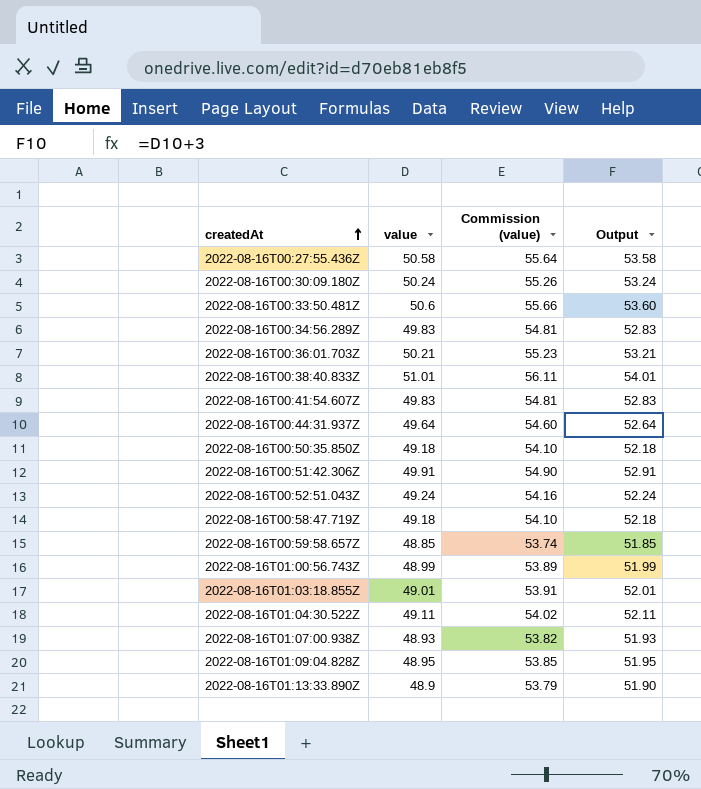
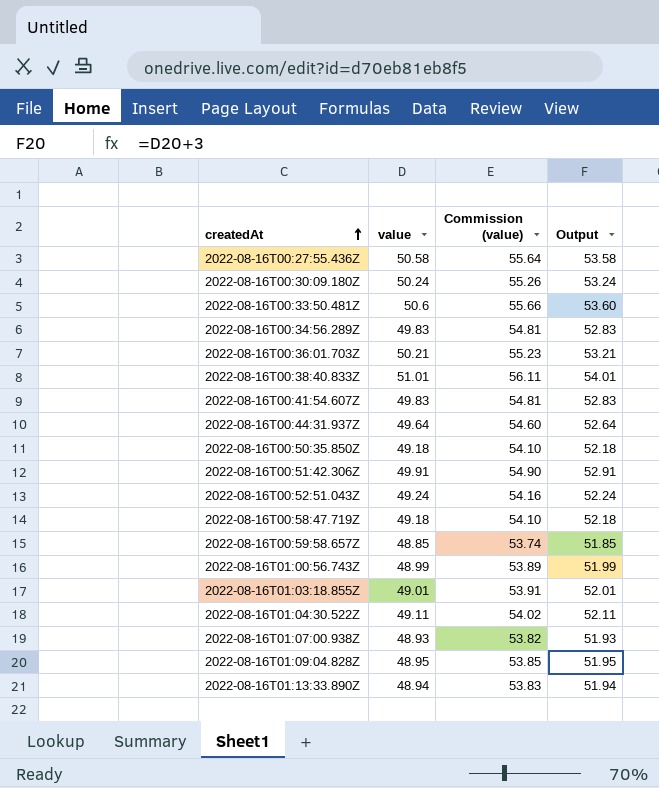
2022-08-16T01:13:33.890Z | value: 48.9 -> 48.94
2022-08-16T01:13:33.890Z | Commission (value): 53.79 -> 53.83
2022-08-16T01:13:33.890Z | Output: 51.90 -> 51.94

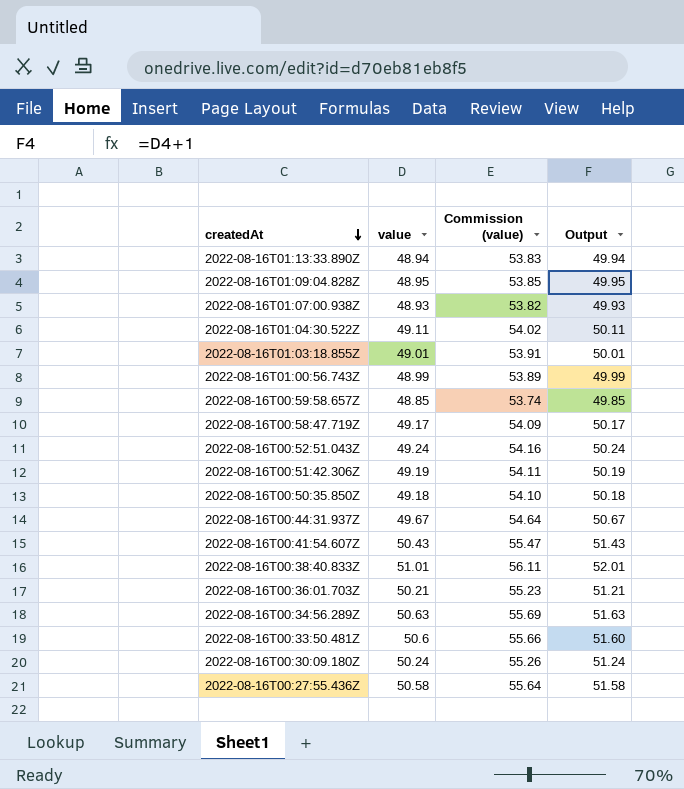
row order: createdAt ascending -> createdAt descending
column Output | formula: [value] + 3 -> [value] + 1
2022-08-16T00:58:47.719Z | value: 49.18 -> 49.17
2022-08-16T00:58:47.719Z | Commission (value): 54.10 -> 54.09
2022-08-16T00:51:42.306Z | value: 49.91 -> 49.19
2022-08-16T00:51:42.306Z | Commission (value): 54.90 -> 54.11
2022-08-16T00:44:31.937Z | value: 49.64 -> 49.67
2022-08-16T00:44:31.937Z | Commission (value): 54.60 -> 54.64
2022-08-16T00:41:54.607Z | value: 49.83 -> 50.43
2022-08-16T00:41:54.607Z | Commission (value): 54.81 -> 55.47
2022-08-16T00:34:56.289Z | value: 49.83 -> 50.63
2022-08-16T00:34:56.289Z | Commission (value): 54.81 -> 55.69

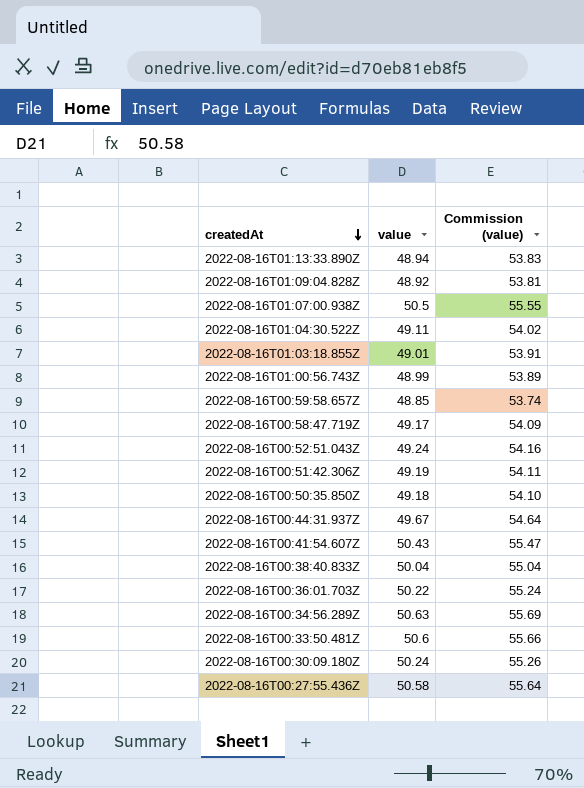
column Output | formula: [value] + 1 -> none
2022-08-16T01:09:04.828Z | value: 48.95 -> 48.92
2022-08-16T01:09:04.828Z | Commission (value): 53.85 -> 53.81
2022-08-16T01:07:00.938Z | value: 48.93 -> 50.5
2022-08-16T01:07:00.938Z | Commission (value): 53.82 -> 55.55
2022-08-16T00:38:40.833Z | value: 51.01 -> 50.04
2022-08-16T00:38:40.833Z | Commission (value): 56.11 -> 55.04
2022-08-16T00:36:01.703Z | value: 50.21 -> 50.22
2022-08-16T00:36:01.703Z | Commission (value): 55.23 -> 55.24

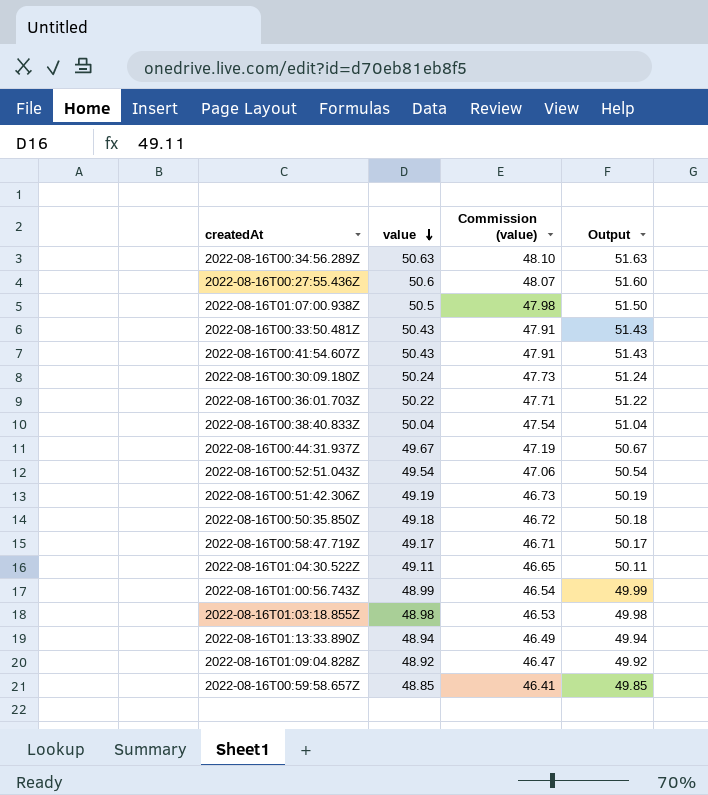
row order: createdAt descending -> value descending
column Commission (value) | formula: [value] * 1.1 -> [value] * 0.95
column Output | formula: none -> [value] + 1
2022-08-16T00:27:55.436Z | value: 50.58 -> 50.6
2022-08-16T00:33:50.481Z | value: 50.6 -> 50.43
2022-08-16T00:52:51.043Z | value: 49.24 -> 49.54
2022-08-16T01:03:18.855Z | value: 49.01 -> 48.98

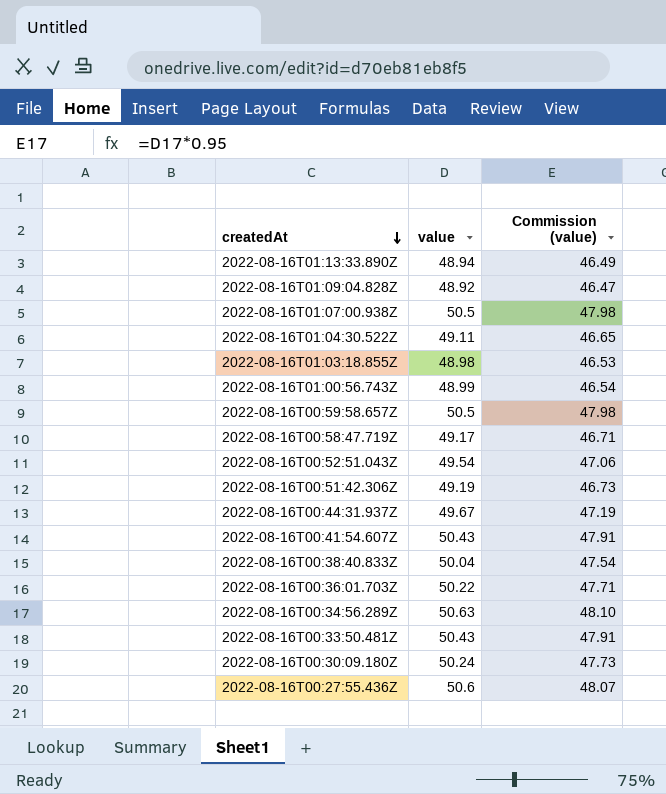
row order: value descending -> createdAt descending
column Output | formula: [value] + 1 -> none
row 2022-08-16T00:50:35.850Z: 49.18 | 46.72 | 50.18 -> none
2022-08-16T00:59:58.657Z | value: 48.85 -> 50.5
2022-08-16T00:59:58.657Z | Commission (value): 46.41 -> 47.98

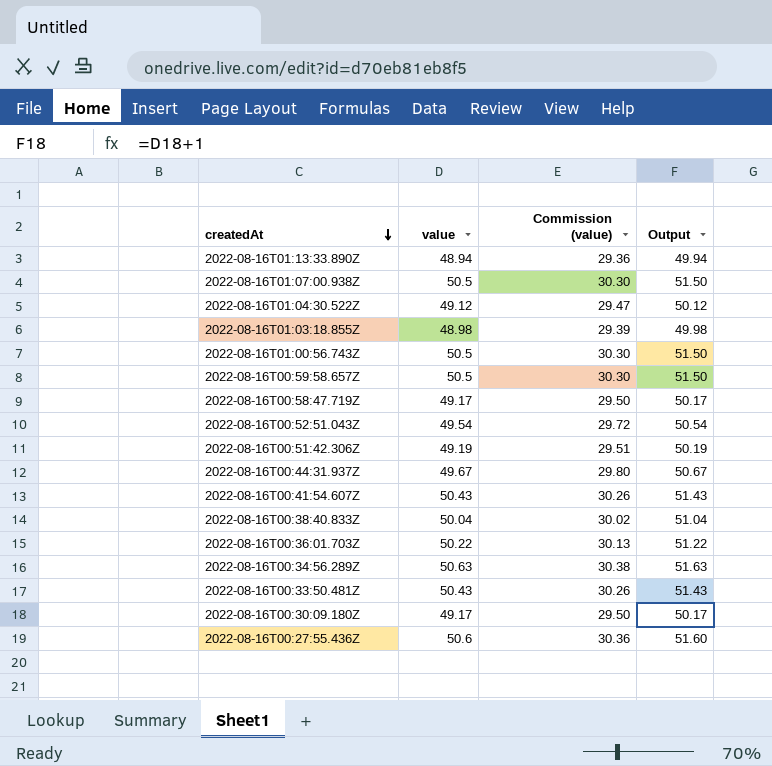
column Commission (value) | formula: [value] * 0.95 -> [value] * 0.6
column Output | formula: none -> [value] + 1
row 2022-08-16T01:09:04.828Z: 48.92 | 46.47 -> none
2022-08-16T01:04:30.522Z | value: 49.11 -> 49.12
2022-08-16T01:00:56.743Z | value: 48.99 -> 50.5
2022-08-16T00:30:09.180Z | value: 50.24 -> 49.17

